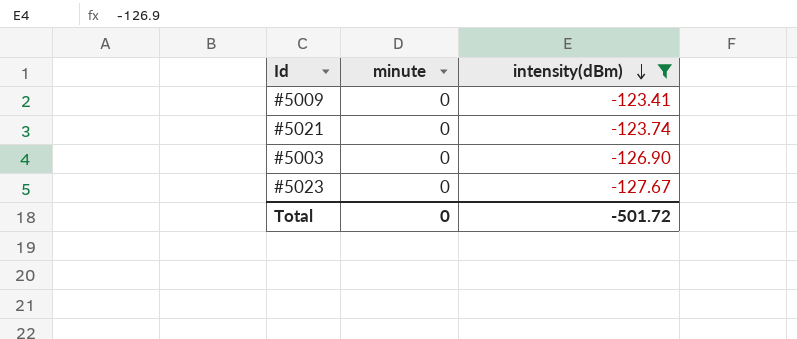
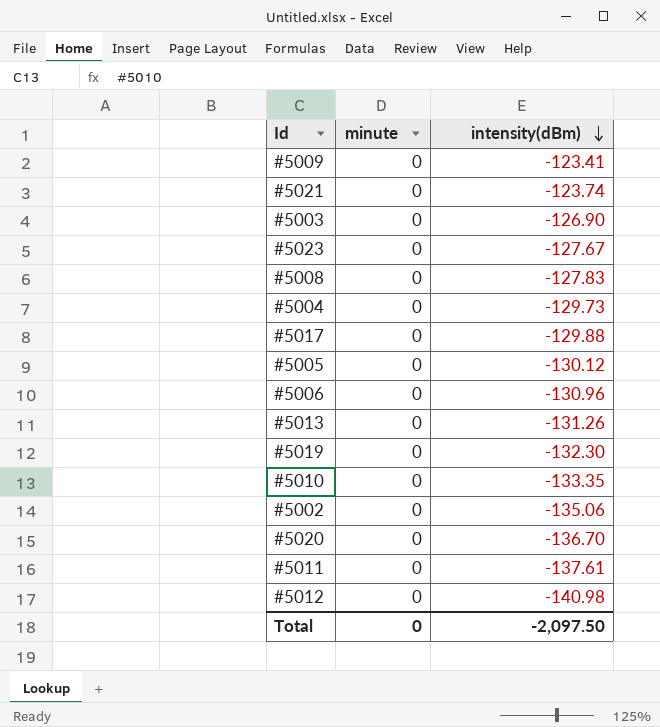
filter: intensity(dBm) >= -127.67 -> none
Total | intensity(dBm): -501.72 -> -2,097.50

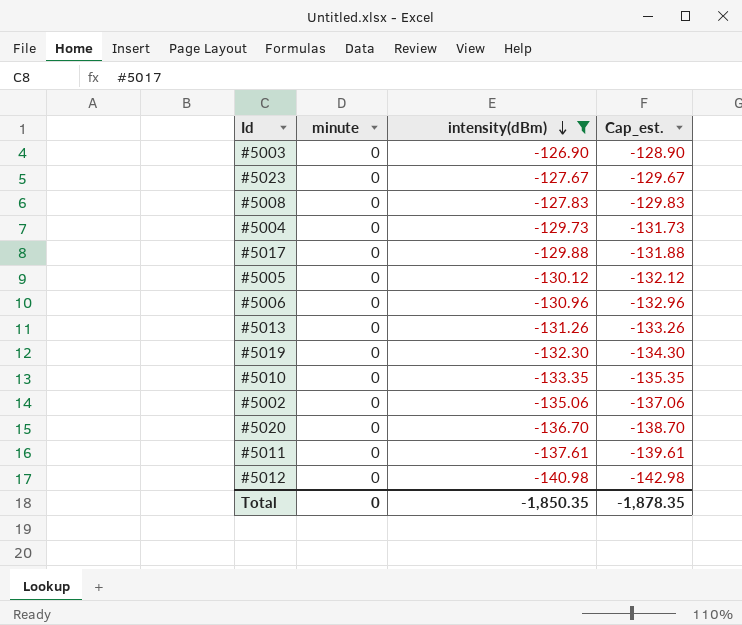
filter: none -> intensity(dBm) <= -126.90
column Cap_est. | formula: none -> [intensity(dBm)] - 2
Total | intensity(dBm): -2,097.50 -> -1,850.35

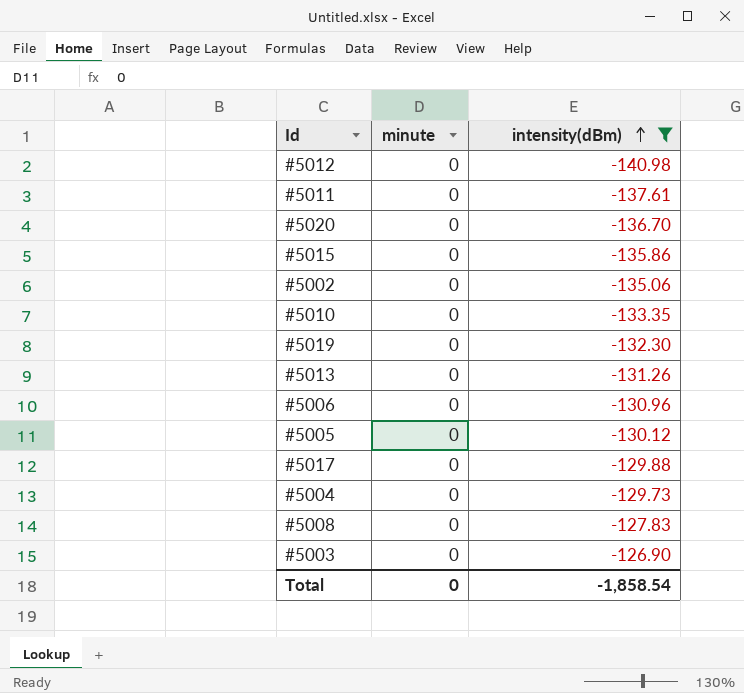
row order: intensity(dBm) descending -> intensity(dBm) ascending
column Cap_est. | formula: [intensity(dBm)] - 2 -> none
row #5023: 0 | -127.67 | -129.67 -> none
row #5015: none -> 0 | -135.86
Total | intensity(dBm): -1,850.35 -> -1,858.54

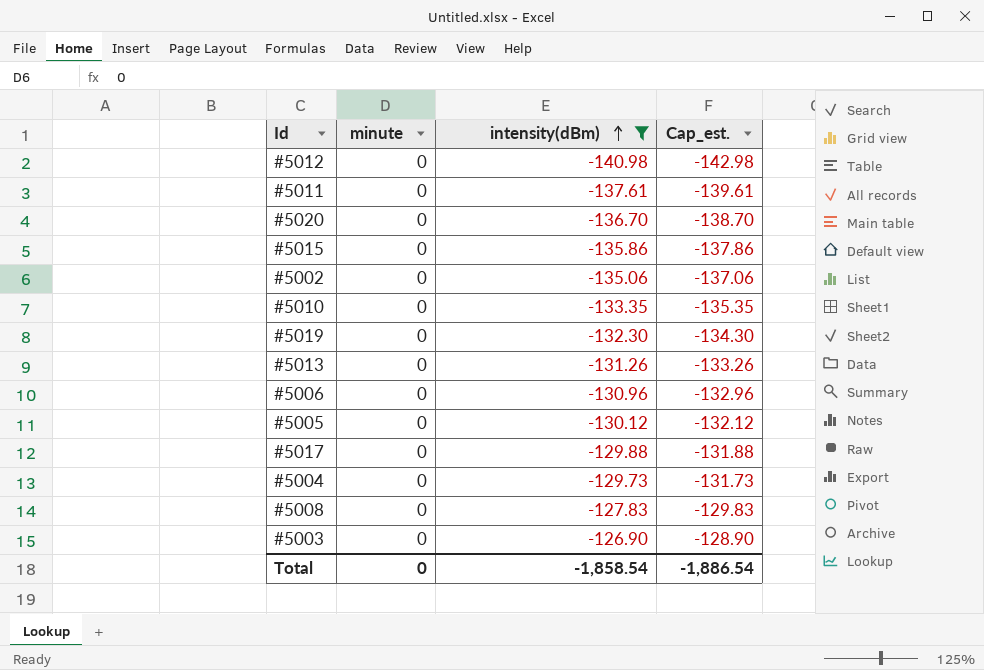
column Cap_est. | formula: none -> [intensity(dBm)] - 2

